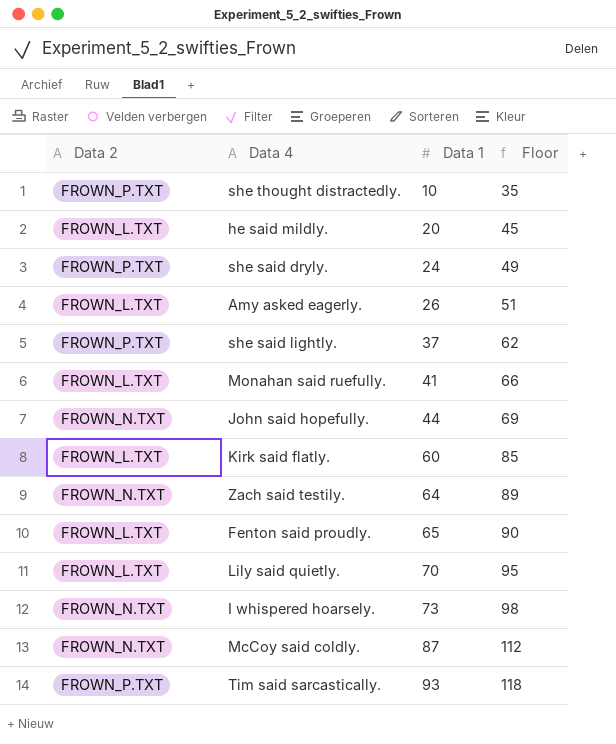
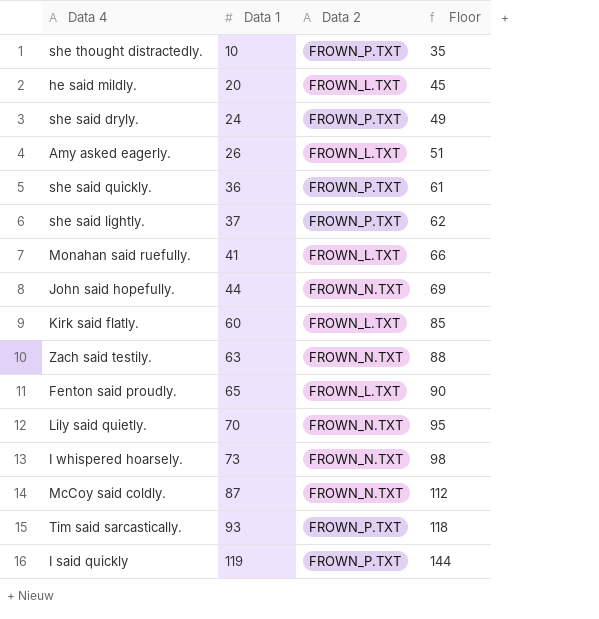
column Data 2 | position: 1 -> 3
row she said quickly.: none -> 36 | FROWN_P.TXT | 61
Zach said testily. | Data 1: 64 -> 63
Zach said testily. | Floor: 89 -> 88
Lily said quietly. | Data 2: FROWN_L.TXT -> FROWN_N.TXT
row I said quickly: none -> 119 | FROWN_P.TXT | 144

